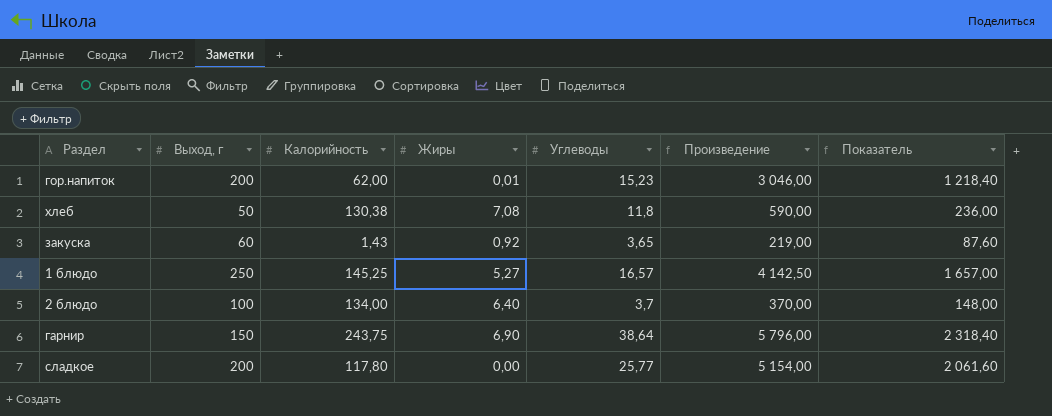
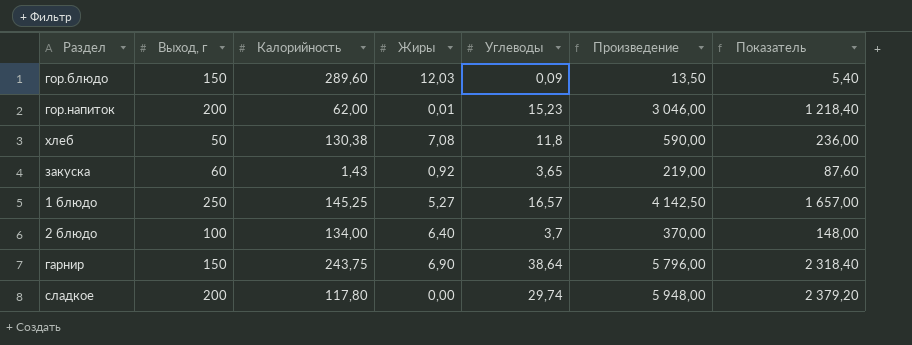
row гор.блюдо: none -> 150 | 289,60 | 12,03 | 0,09 | 13,50 | 5,40
сладкое | Углеводы: 25,77 -> 29,74
сладкое | Произведение: 5 154,00 -> 5 948,00
сладкое | Показатель: 2 061,60 -> 2 379,20

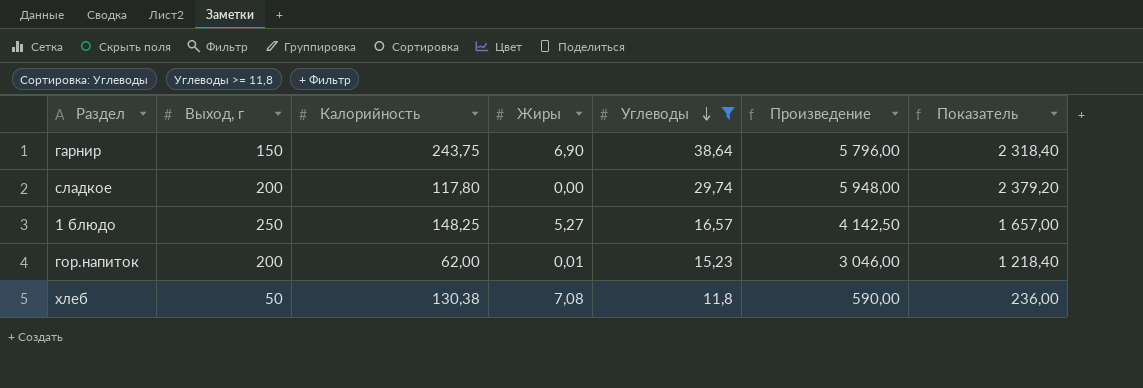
filter: none -> Углеводы >= 11,8
row order: none -> Углеводы descending
1 блюдо | Калорийность: 145,25 -> 148,25

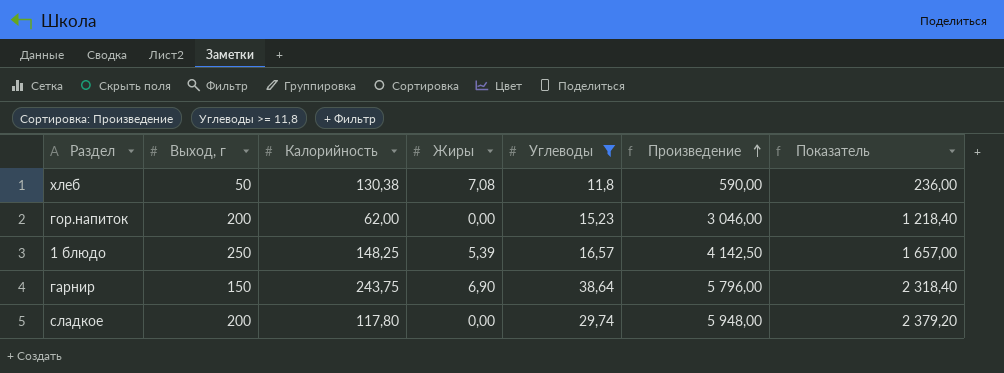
row order: Углеводы descending -> Произведение ascending
гор.напиток | Жиры: 0,01 -> 0,00
1 блюдо | Жиры: 5,27 -> 5,39

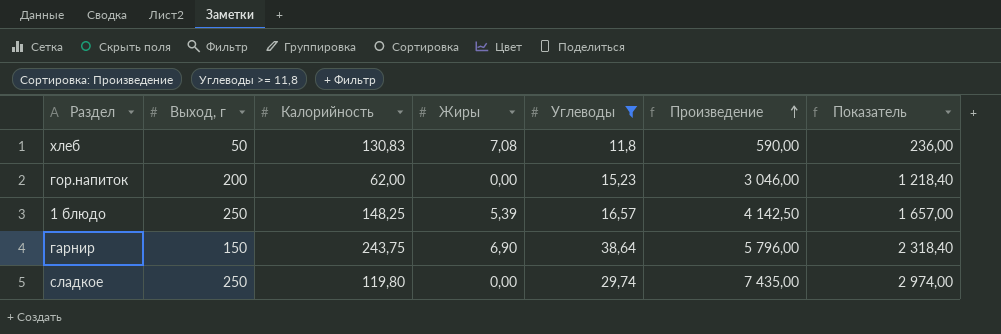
хлеб | Калорийность: 130,38 -> 130,83
сладкое | Выход, г: 200 -> 250
сладкое | Калорийность: 117,80 -> 119,80
сладкое | Произведение: 5 948,00 -> 7 435,00
сладкое | Показатель: 2 379,20 -> 2 974,00

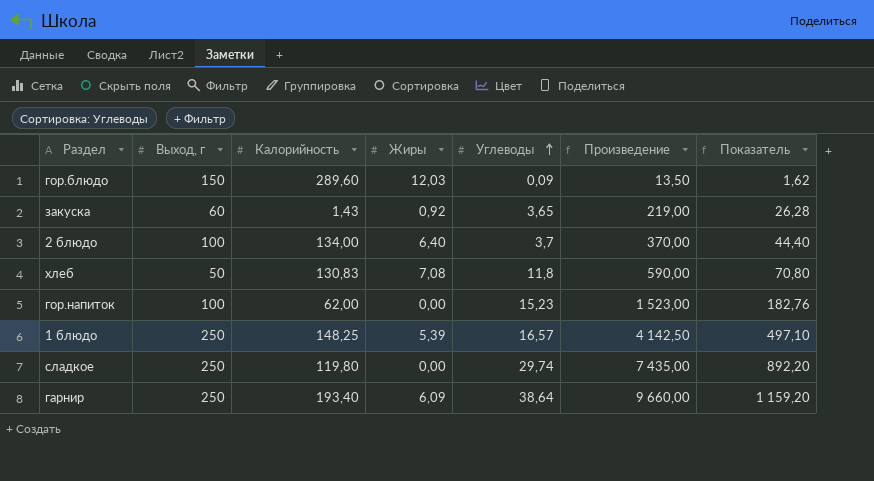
filter: Углеводы >= 11,8 -> none
row order: Произведение ascending -> Углеводы ascending
column Показатель | formula: [Произведение] * 0,4 -> [Произведение] * 0,12
гор.напиток | Выход, г: 200 -> 100
гор.напиток | Произведение: 3 046,00 -> 1 523,00
гарнир | Выход, г: 150 -> 250
гарнир | Калорийность: 243,75 -> 193,40
гарнир | Жиры: 6,90 -> 6,09
гарнир | Произведение: 5 796,00 -> 9 660,00

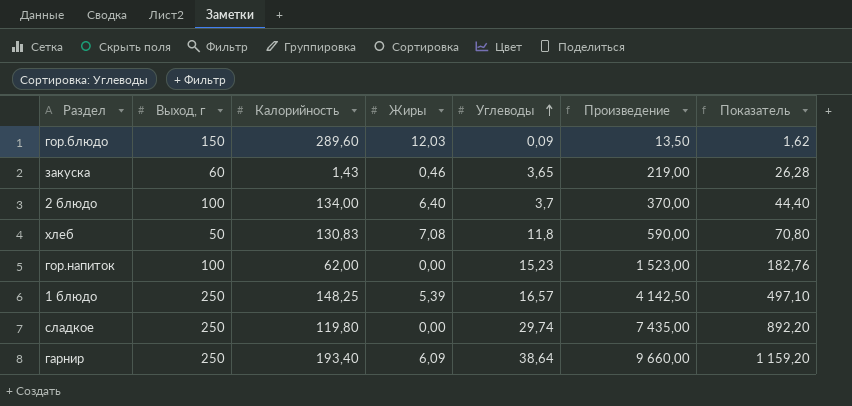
закуска | Жиры: 0,92 -> 0,46

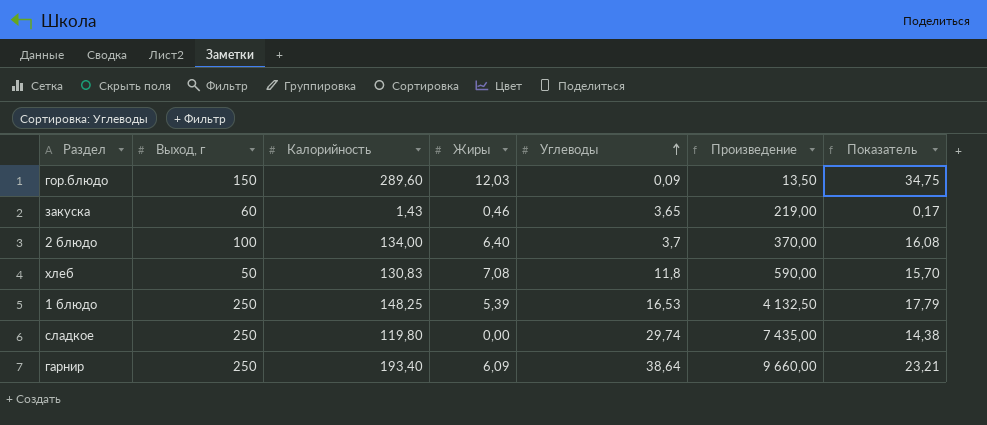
column Показатель | formula: [Произведение] * 0,12 -> [Калорийность] * 0,12
row гор.напиток: 100 | 62,00 | 0,00 | 15,23 | 1 523,00 | 182,76 -> none
1 блюдо | Углеводы: 16,57 -> 16,53
1 блюдо | Произведение: 4 142,50 -> 4 132,50

